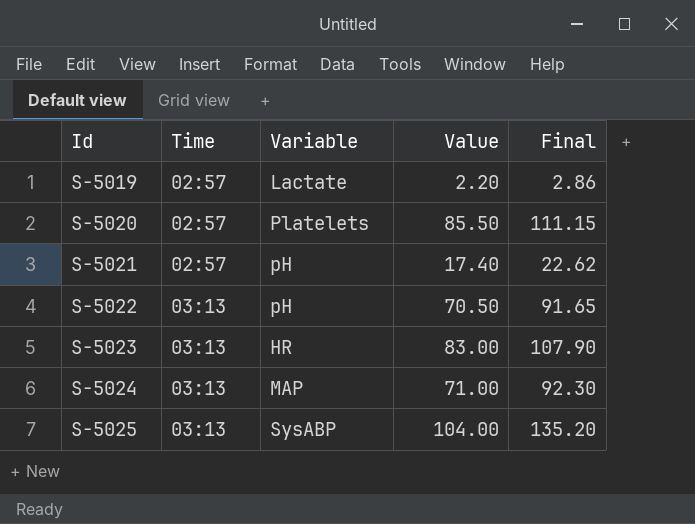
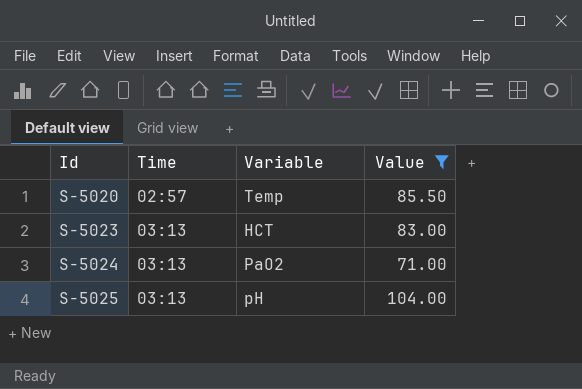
filter: none -> Value >= 71.00
column Final | formula: [Value] * 1.3 -> none
S-5020 | Variable: Platelets -> Temp
S-5023 | Variable: HR -> HCT
S-5024 | Variable: MAP -> PaO2
S-5025 | Variable: SysABP -> pH

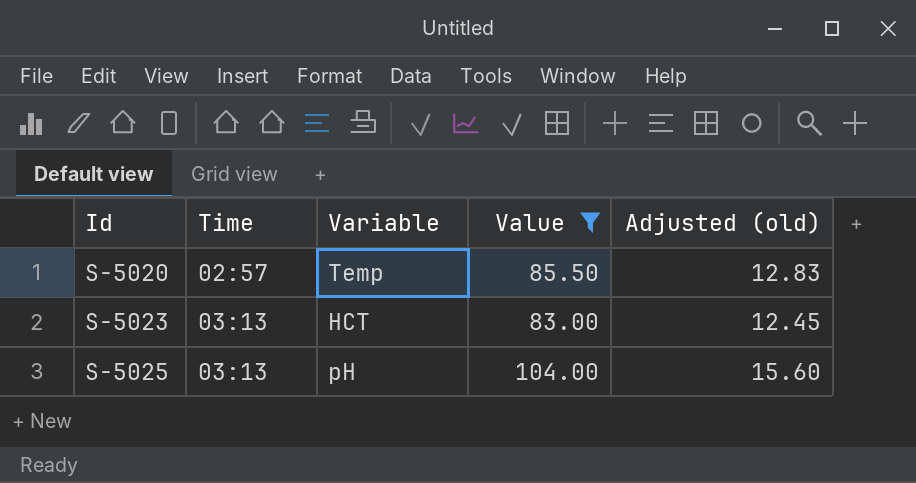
column Adjusted (old) | formula: none -> [Value] * 0.15
row S-5024: 03:13 | PaO2 | 71.00 -> none

